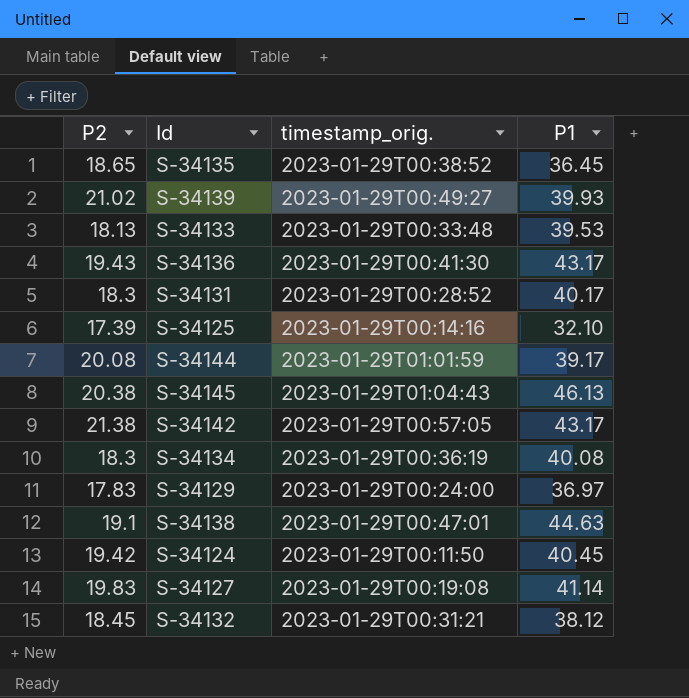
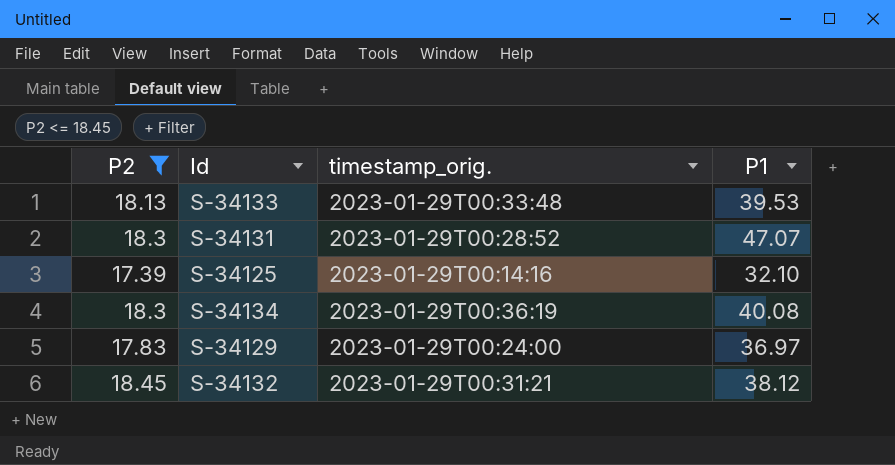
filter: none -> P2 <= 18.45
S-34131 | P1: 40.17 -> 47.07

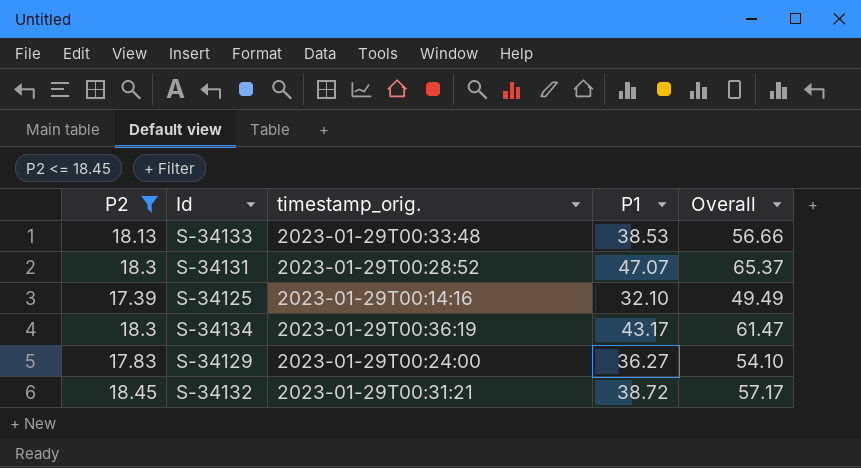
column Overall | formula: none -> [P2] + [P1]
S-34133 | P1: 39.53 -> 38.53
S-34134 | P1: 40.08 -> 43.17
S-34129 | P1: 36.97 -> 36.27
S-34132 | P1: 38.12 -> 38.72

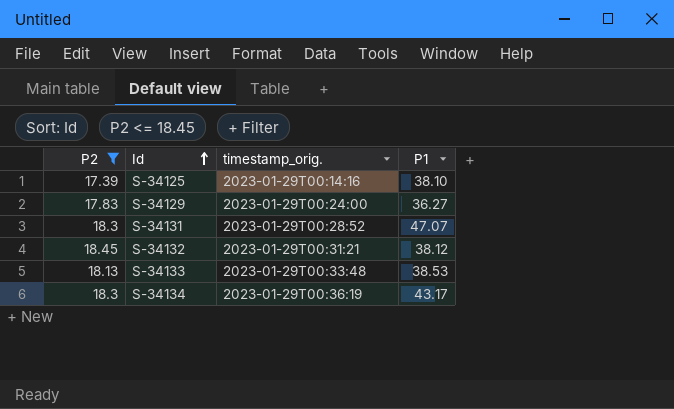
row order: none -> Id ascending
column Overall | formula: [P2] + [P1] -> none
S-34125 | P1: 32.10 -> 38.10
S-34132 | P1: 38.72 -> 38.12

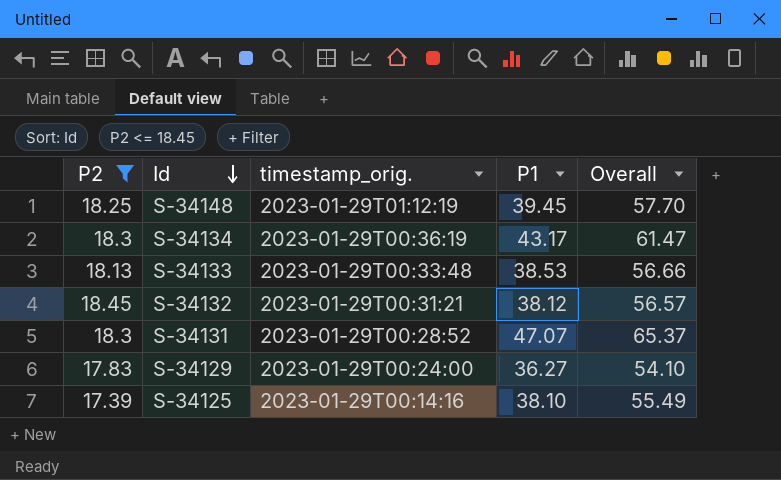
row order: Id ascending -> Id descending
column Overall | formula: none -> [P2] + [P1]
row S-34148: none -> 18.25 | 2023-01-29T01:12:19 | 39.45 | 57.70

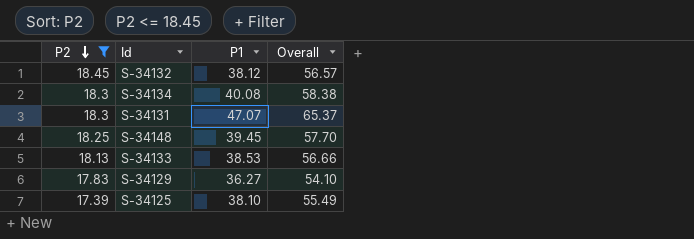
row order: Id descending -> P2 descending
column timestamp_orig. | position: 3 -> none
S-34134 | P1: 43.17 -> 40.08
S-34134 | Overall: 61.47 -> 58.38

